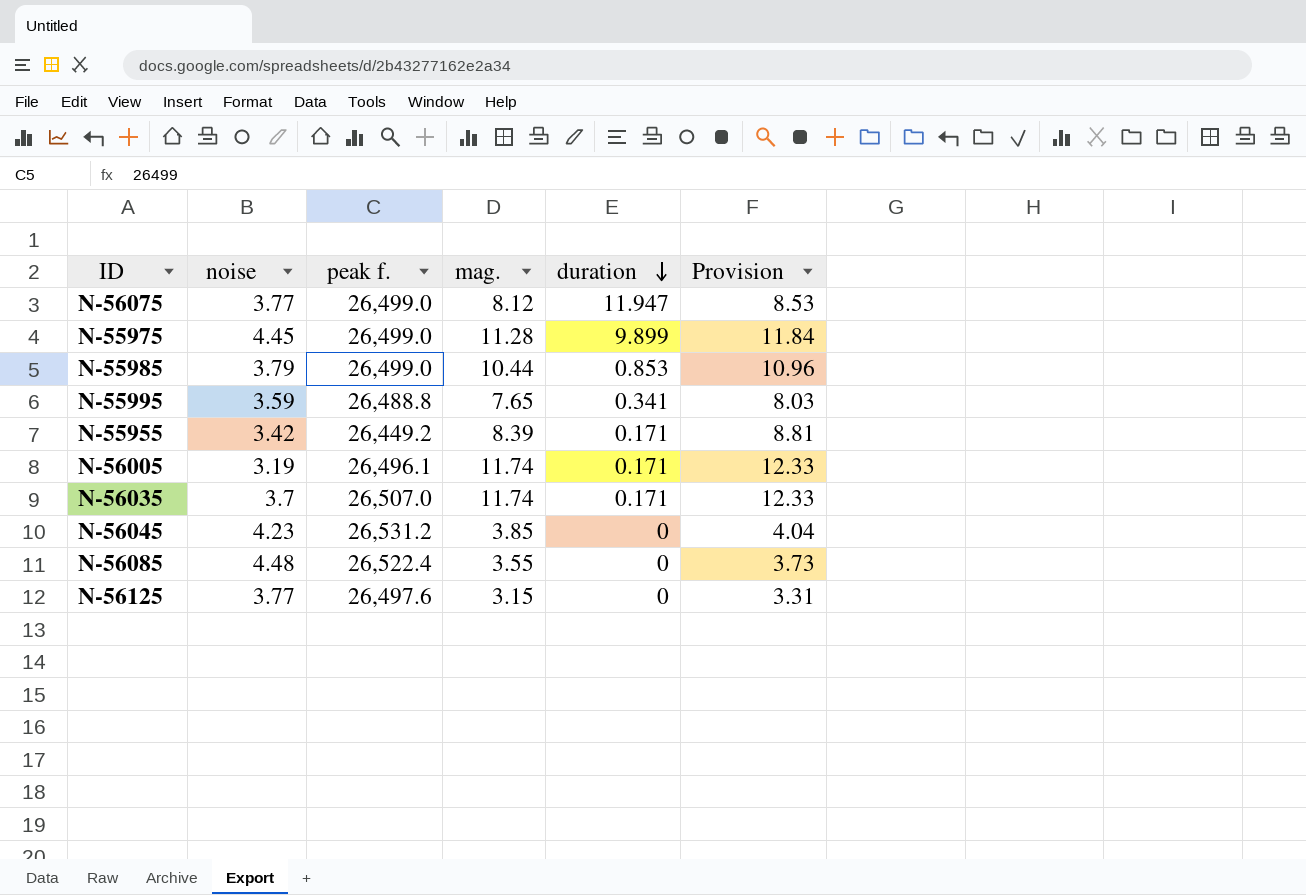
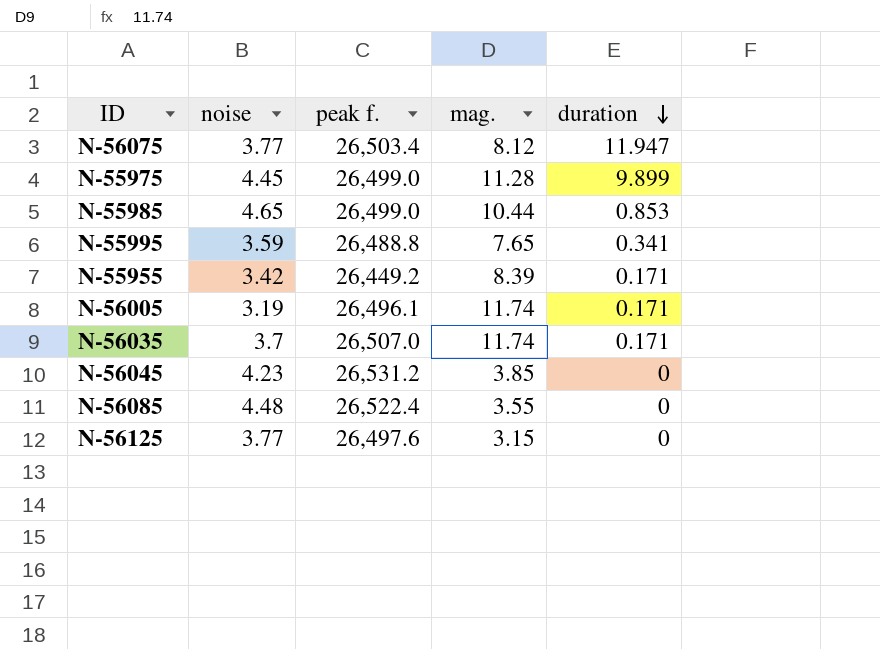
column Provision | formula: [mag.] * 1.05 -> none
N-56075 | peak f.: 26,499.0 -> 26,503.4
N-55985 | noise: 3.79 -> 4.65

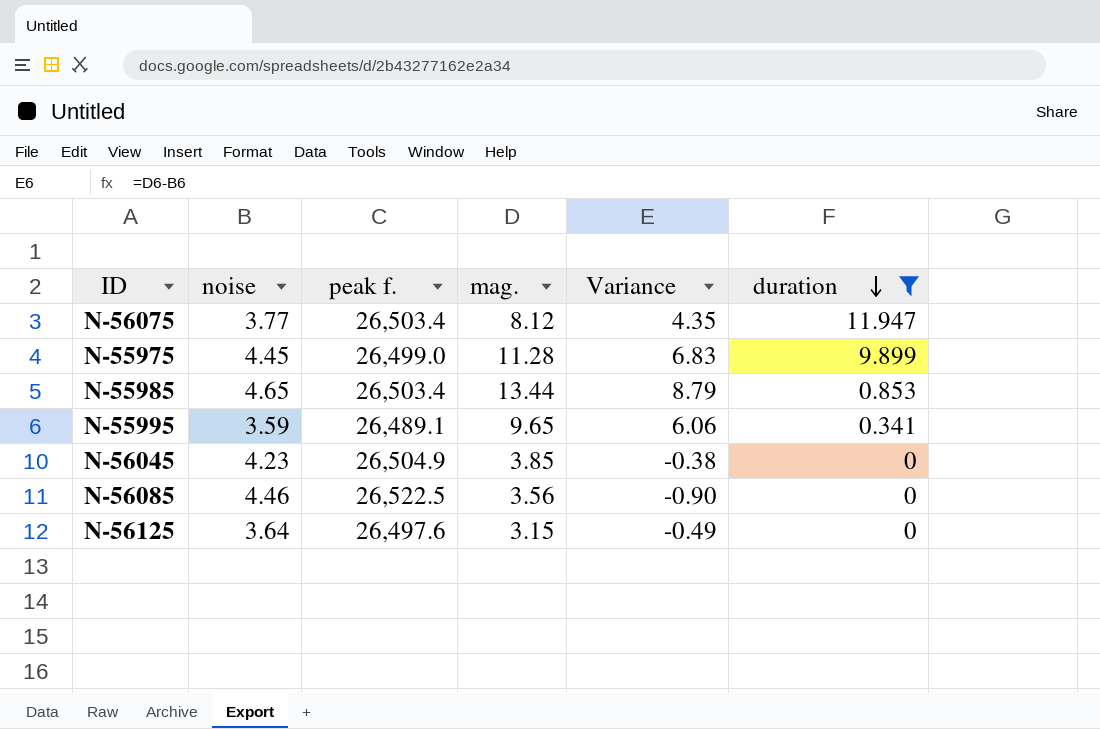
filter: none -> duration != 0.171
column Variance | formula: none -> [mag.] - [noise]
N-55985 | peak f.: 26,499.0 -> 26,503.4
N-55985 | mag.: 10.44 -> 13.44
N-55995 | peak f.: 26,488.8 -> 26,489.1
N-55995 | mag.: 7.65 -> 9.65
N-56045 | peak f.: 26,531.2 -> 26,504.9
N-56085 | noise: 4.48 -> 4.46
N-56085 | peak f.: 26,522.4 -> 26,522.5
N-56085 | mag.: 3.55 -> 3.56
N-56125 | noise: 3.77 -> 3.64

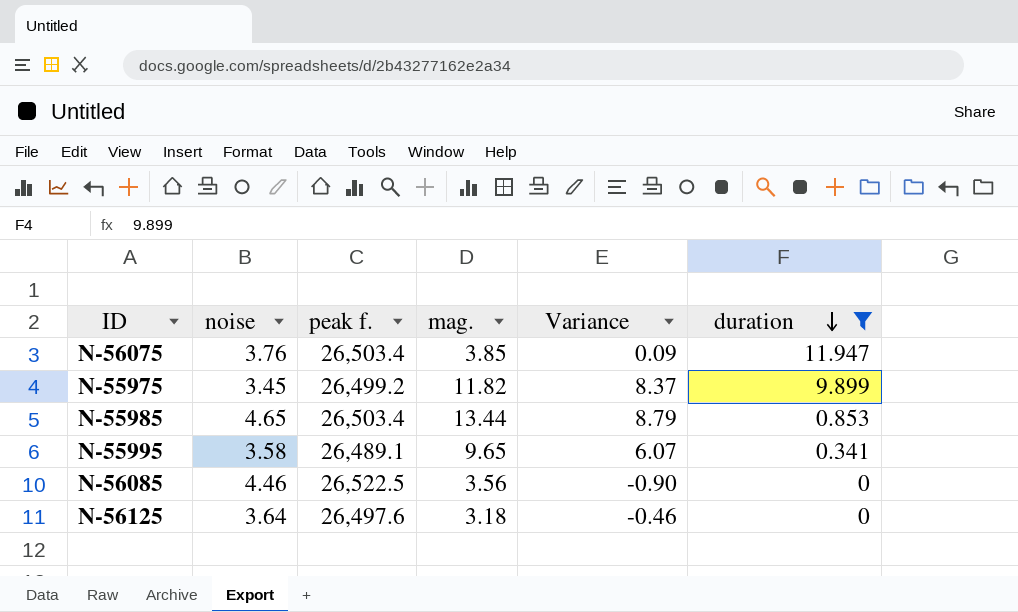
row N-56045: 4.23 | 26,504.9 | 3.85 | -0.38 | 0 -> none
N-56075 | noise: 3.77 -> 3.76
N-56075 | mag.: 8.12 -> 3.85
N-56075 | Variance: 4.35 -> 0.09
N-55975 | noise: 4.45 -> 3.45
N-55975 | peak f.: 26,499.0 -> 26,499.2
N-55975 | mag.: 11.28 -> 11.82
N-55975 | Variance: 6.83 -> 8.37
N-55995 | noise: 3.59 -> 3.58
N-55995 | Variance: 6.06 -> 6.07
N-56125 | mag.: 3.15 -> 3.18
N-56125 | Variance: -0.49 -> -0.46

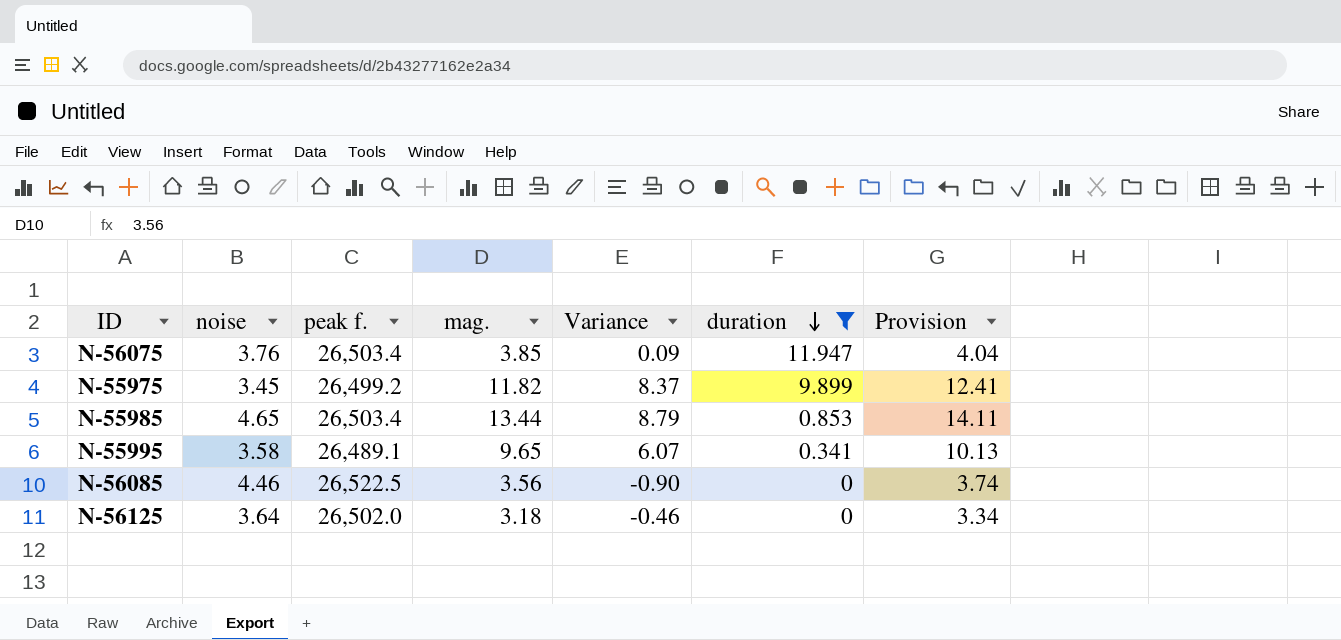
column Provision | formula: none -> [mag.] * 1.05
N-56125 | peak f.: 26,497.6 -> 26,502.0

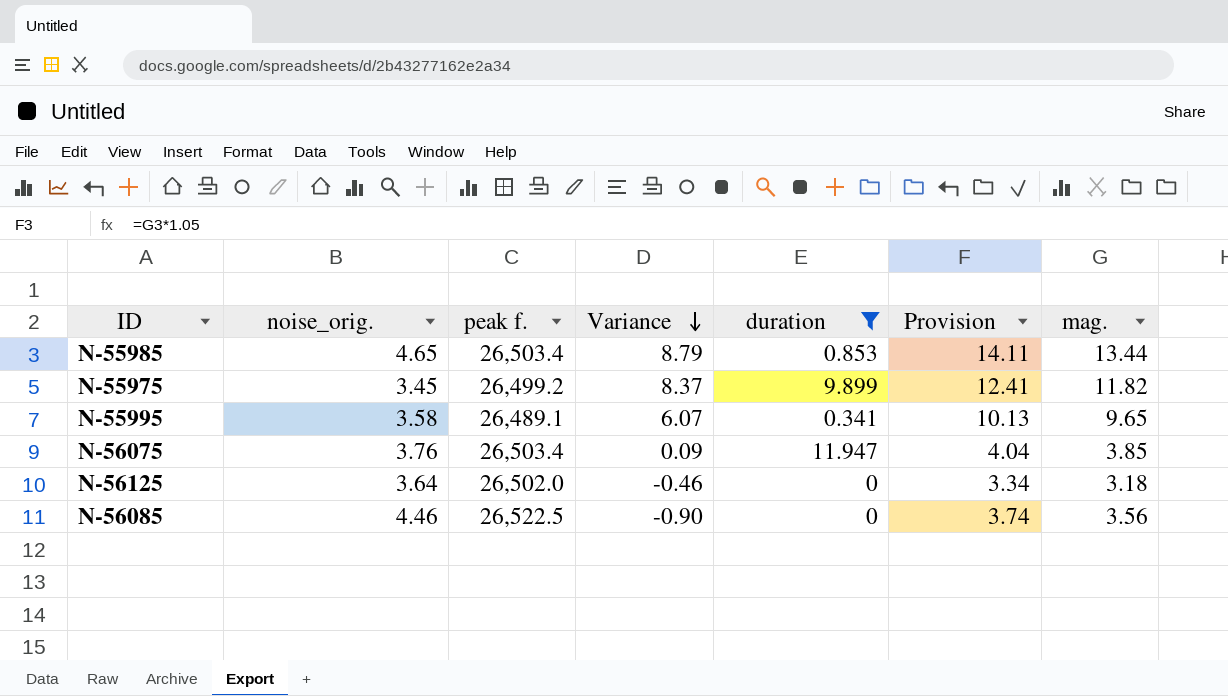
row order: duration descending -> Variance descending
column name: noise -> noise_orig.
column mag. | position: 4 -> 7

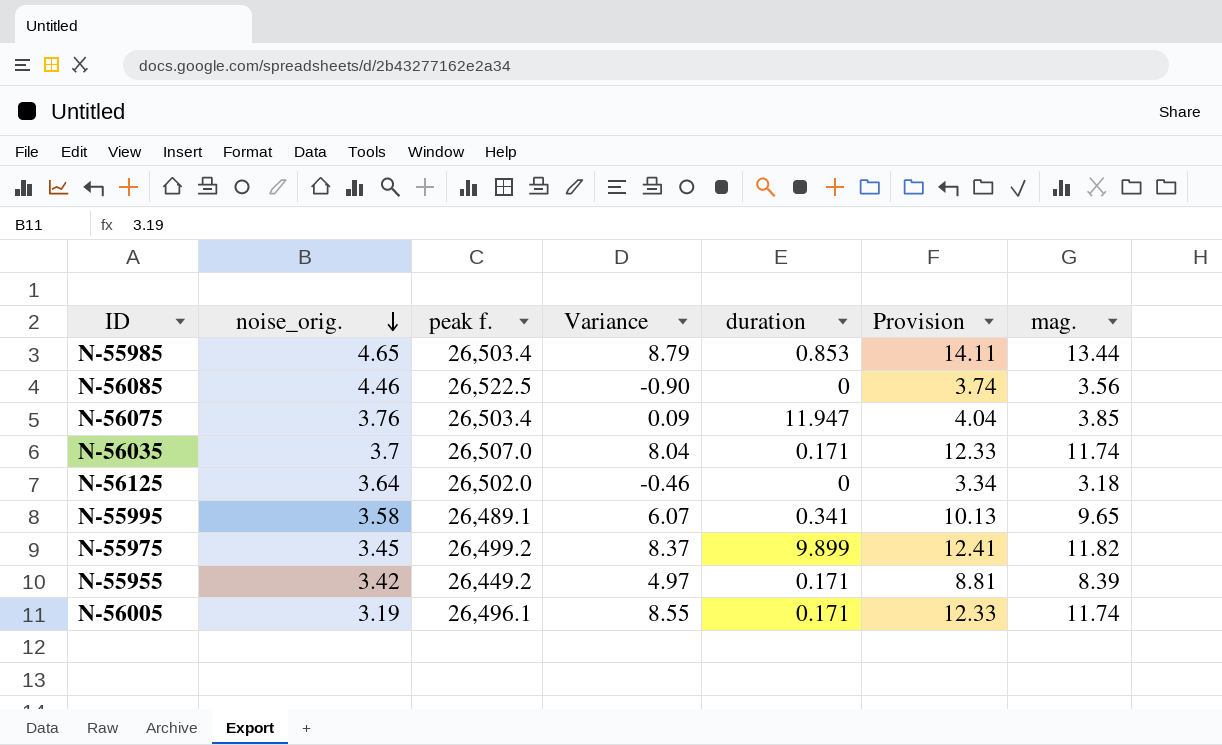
filter: duration != 0.171 -> none
row order: Variance descending -> noise_orig. descending

